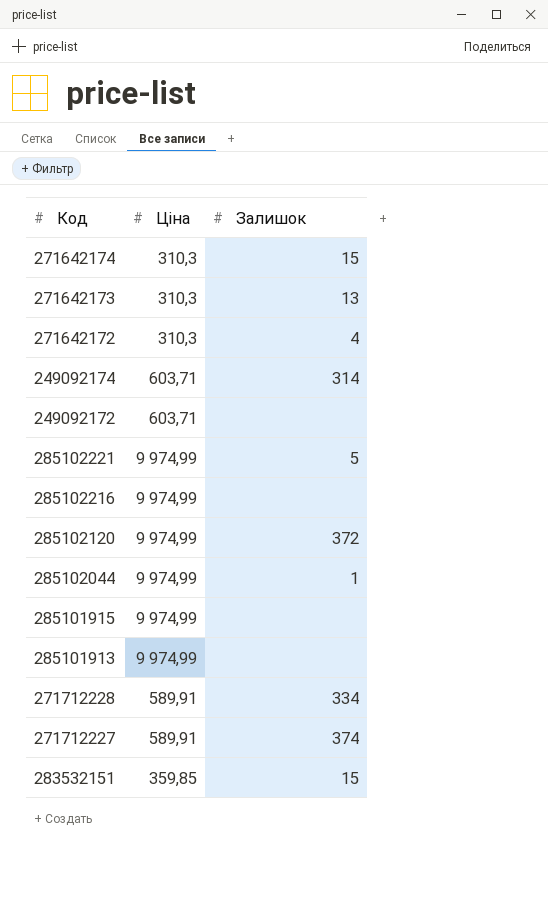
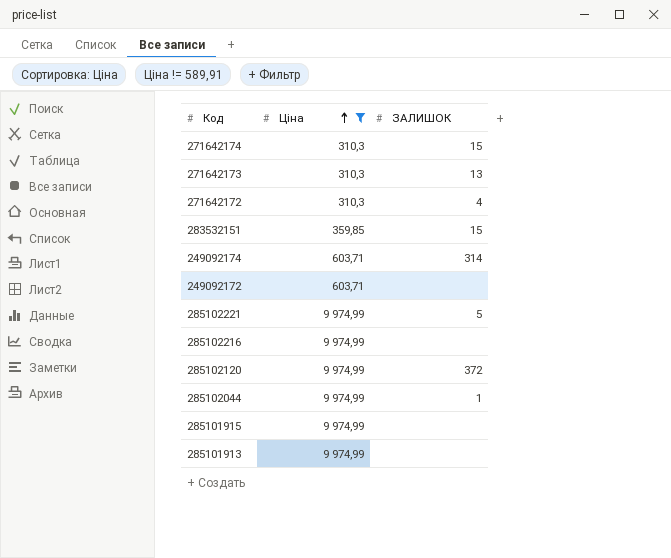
filter: none -> Ціна != 589,91
row order: none -> Ціна ascending
column name: Залишок -> ЗАЛИШОК

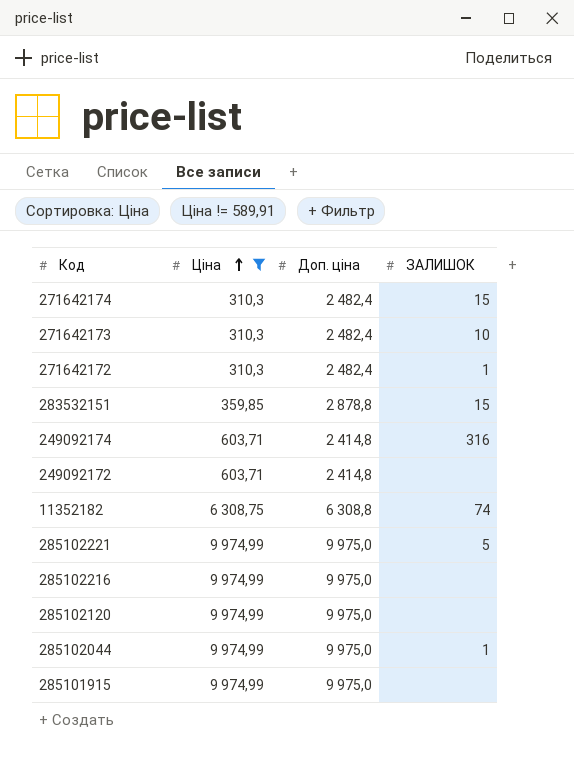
column Доп. ціна | position: none -> 3
row 285101913: 9 974,99 | none -> none
271642173 | ЗАЛИШОК: 13 -> 10
271642172 | ЗАЛИШОК: 4 -> 1
249092174 | ЗАЛИШОК: 314 -> 316
row 11352182: none -> 6 308,75 | 6 308,8 | 74
285102120 | ЗАЛИШОК: 372 -> none

